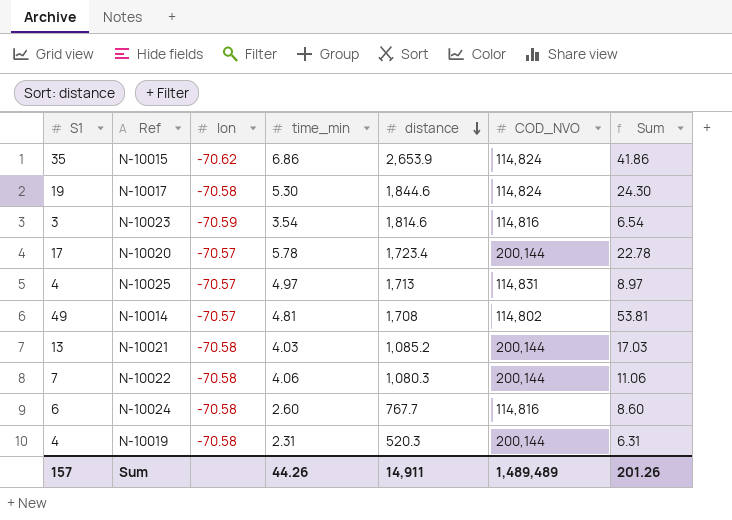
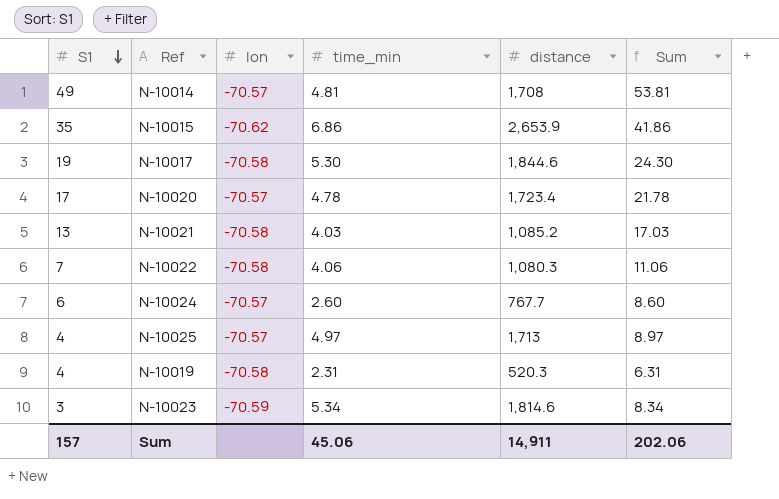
row order: distance descending -> S1 descending
column COD_NVO | position: 6 -> none
N-10020 | time_min: 5.78 -> 4.78
N-10020 | Sum: 22.78 -> 21.78
N-10024 | lon: -70.58 -> -70.57
N-10023 | time_min: 3.54 -> 5.34
N-10023 | Sum: 6.54 -> 8.34
Sum | time_min: 44.26 -> 45.06
Sum | Sum: 201.26 -> 202.06

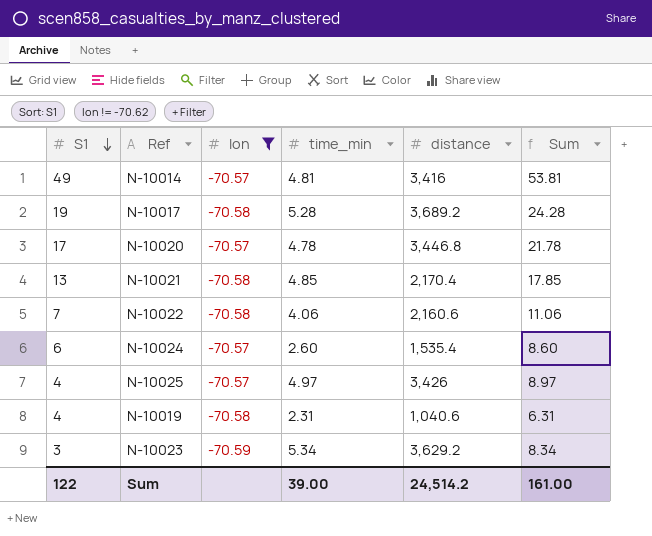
filter: none -> lon != -70.62
N-10014 | distance: 1,708 -> 3,416
N-10017 | time_min: 5.30 -> 5.28
N-10017 | distance: 1,844.6 -> 3,689.2
N-10017 | Sum: 24.30 -> 24.28
N-10020 | distance: 1,723.4 -> 3,446.8
N-10021 | time_min: 4.03 -> 4.85
N-10021 | distance: 1,085.2 -> 2,170.4
N-10021 | Sum: 17.03 -> 17.85
N-10022 | distance: 1,080.3 -> 2,160.6
N-10024 | distance: 767.7 -> 1,535.4
N-10025 | distance: 1,713 -> 3,426
N-10019 | distance: 520.3 -> 1,040.6
N-10023 | distance: 1,814.6 -> 3,629.2
Sum | S1: 157 -> 122
Sum | time_min: 45.06 -> 39.00
Sum | distance: 14,911 -> 24,514.2
Sum | Sum: 202.06 -> 161.00

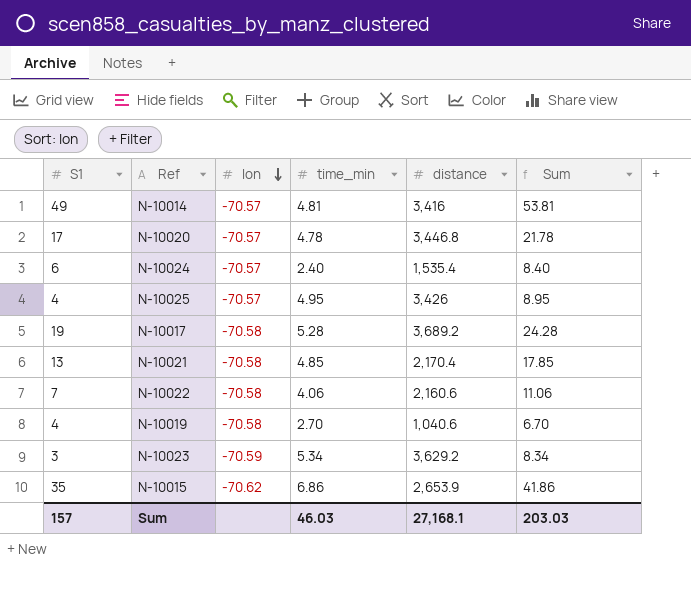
filter: lon != -70.62 -> none
row order: S1 descending -> lon descending
N-10024 | time_min: 2.60 -> 2.40
N-10024 | Sum: 8.60 -> 8.40
N-10025 | time_min: 4.97 -> 4.95
N-10025 | Sum: 8.97 -> 8.95
N-10019 | time_min: 2.31 -> 2.70
N-10019 | Sum: 6.31 -> 6.70
Sum | S1: 122 -> 157
Sum | time_min: 39.00 -> 46.03
Sum | distance: 24,514.2 -> 27,168.1
Sum | Sum: 161.00 -> 203.03

